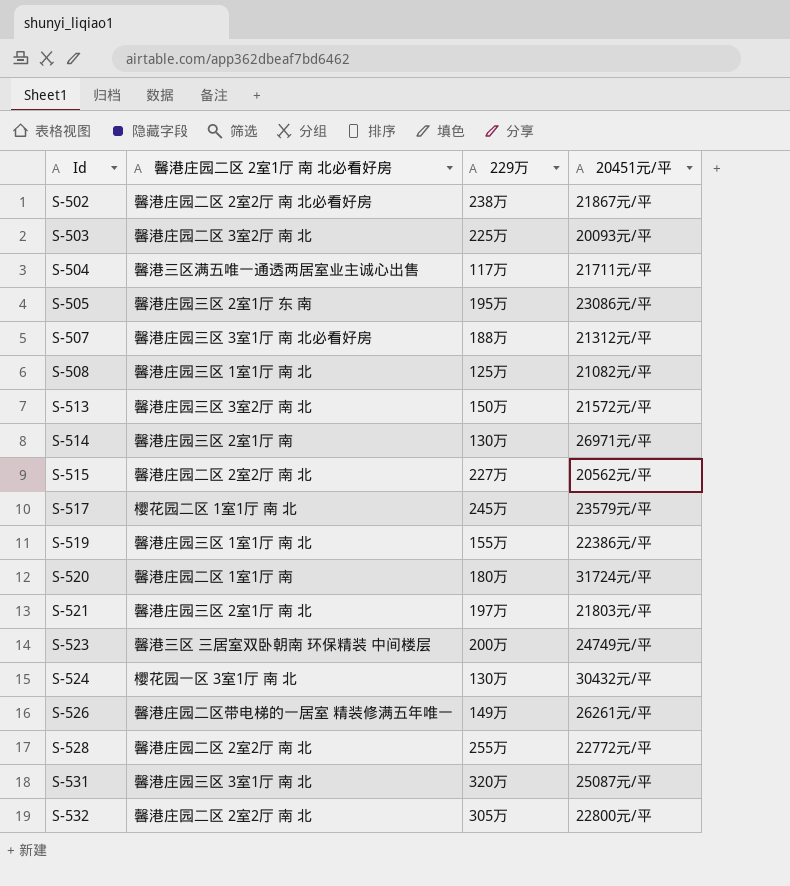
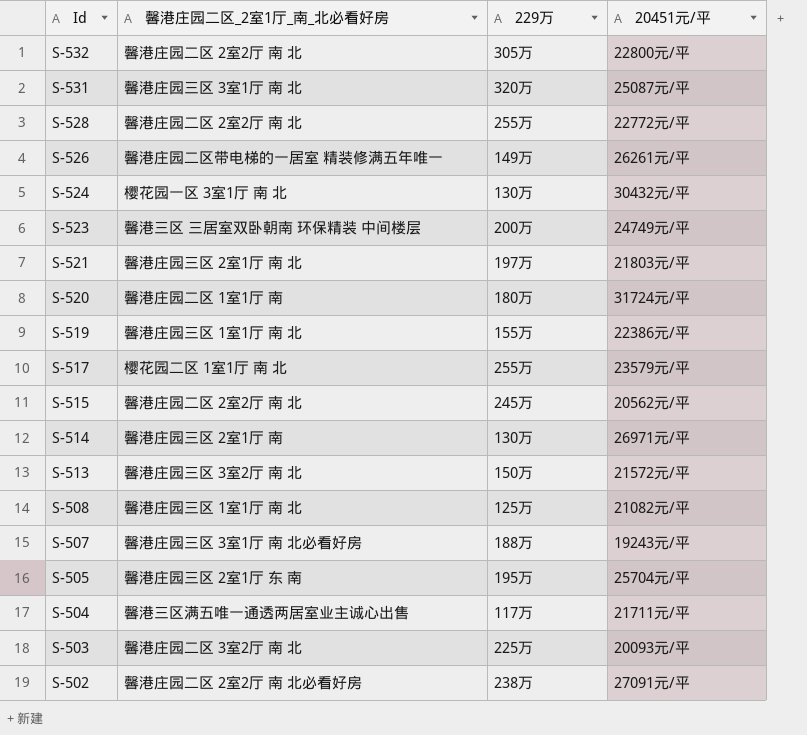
row order: Id ascending -> Id descending
column name: 馨港庄园二区 2室1厅 南 北必看好房 -> 馨港庄园二区_2室1厅_南_北必看好房
S-517 | 229万: 245万 -> 255万
S-515 | 229万: 227万 -> 245万
S-507 | 20451元/平: 21312元/平 -> 19243元/平
S-505 | 20451元/平: 23086元/平 -> 25704元/平
S-502 | 20451元/平: 21867元/平 -> 27091元/平

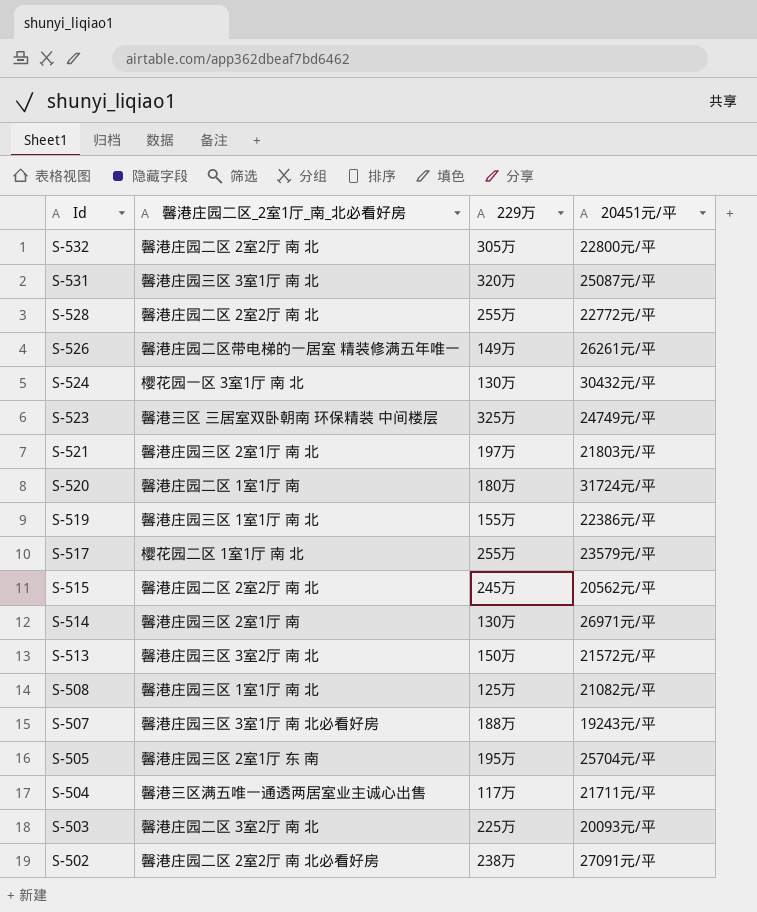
S-523 | 229万: 200万 -> 325万

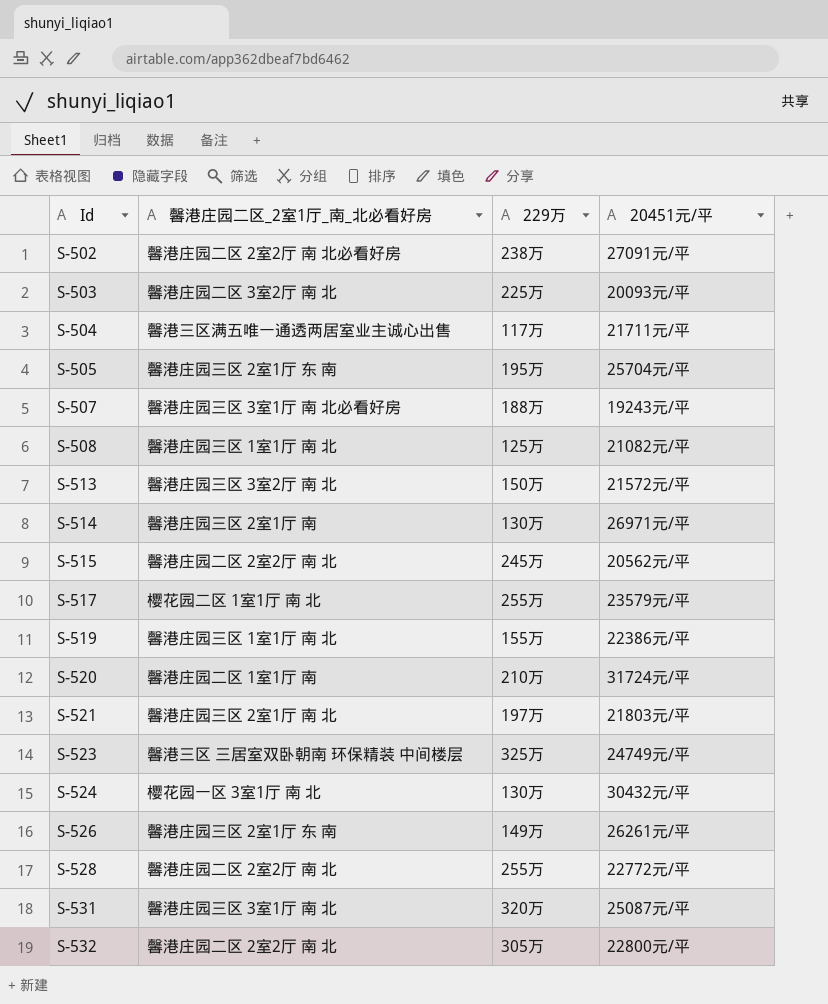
row order: Id descending -> Id ascending
S-520 | 229万: 180万 -> 210万
S-526 | 馨港庄园二区_2室1厅_南_北必看好房: 馨港庄园二区带电梯的一居室 精装修满五年唯一 -> 馨港庄园三区 2室1厅 东 南

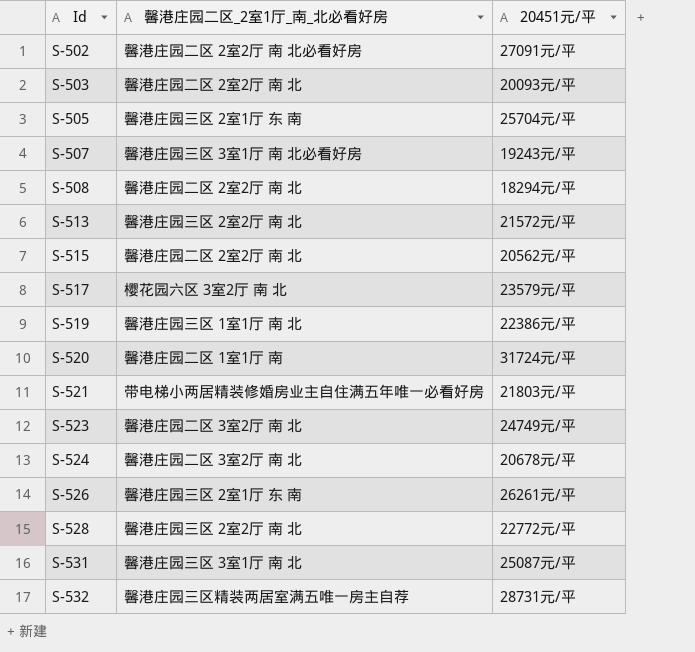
column 229万 | position: 3 -> none
row S-504: 馨港三区满五唯一通透两居室业主诚心出售 | 117万 | 21711元/平 -> none
row S-514: 馨港庄园三区 2室1厅 南 | 130万 | 26971元/平 -> none
S-503 | 馨港庄园二区_2室1厅_南_北必看好房: 馨港庄园二区 3室2厅 南 北 -> 馨港庄园二区 2室2厅 南 北
S-508 | 馨港庄园二区_2室1厅_南_北必看好房: 馨港庄园三区 1室1厅 南 北 -> 馨港庄园二区 2室2厅 南 北
S-508 | 20451元/平: 21082元/平 -> 18294元/平
S-513 | 馨港庄园二区_2室1厅_南_北必看好房: 馨港庄园三区 3室2厅 南 北 -> 馨港庄园三区 2室2厅 南 北
S-517 | 馨港庄园二区_2室1厅_南_北必看好房: 樱花园二区 1室1厅 南 北 -> 樱花园六区 3室2厅 南 北
S-521 | 馨港庄园二区_2室1厅_南_北必看好房: 馨港庄园三区 2室1厅 南 北 -> 带电梯小两居精装修婚房业主自住满五年唯一必看好房
S-523 | 馨港庄园二区_2室1厅_南_北必看好房: 馨港三区 三居室双卧朝南 环保精装 中间楼层 -> 馨港庄园二区 3室2厅 南 北
S-524 | 馨港庄园二区_2室1厅_南_北必看好房: 樱花园一区 3室1厅 南 北 -> 馨港庄园二区 3室2厅 南 北
S-524 | 20451元/平: 30432元/平 -> 20678元/平
S-528 | 馨港庄园二区_2室1厅_南_北必看好房: 馨港庄园二区 2室2厅 南 北 -> 馨港庄园三区 2室2厅 南 北
S-532 | 馨港庄园二区_2室1厅_南_北必看好房: 馨港庄园二区 2室2厅 南 北 -> 馨港庄园三区精装两居室满五唯一房主自荐
S-532 | 20451元/平: 22800元/平 -> 28731元/平

